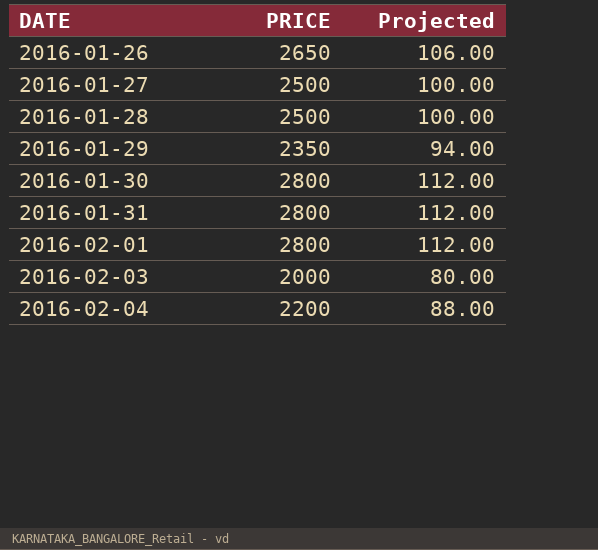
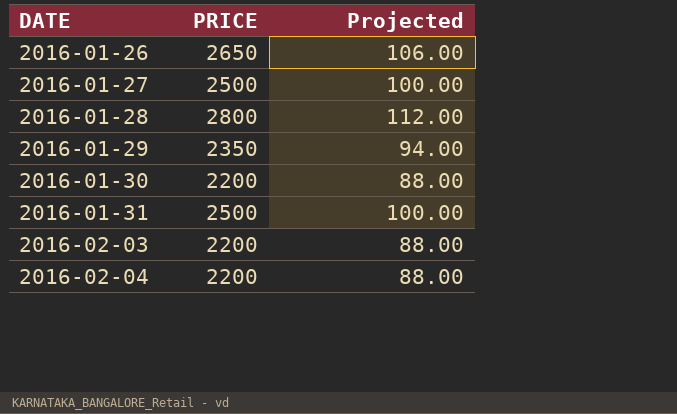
row 2016-02-01: 2800 | 112.00 -> none
2016-01-28 | PRICE: 2500 -> 2800
2016-01-28 | Projected: 100.00 -> 112.00
2016-01-30 | PRICE: 2800 -> 2200
2016-01-30 | Projected: 112.00 -> 88.00
2016-01-31 | PRICE: 2800 -> 2500
2016-01-31 | Projected: 112.00 -> 100.00
2016-02-03 | PRICE: 2000 -> 2200
2016-02-03 | Projected: 80.00 -> 88.00

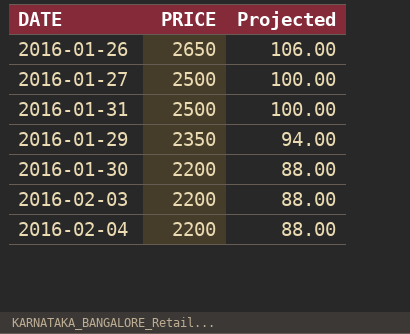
row order: DATE ascending -> PRICE descending
row 2016-01-28: 2800 | 112.00 -> none

